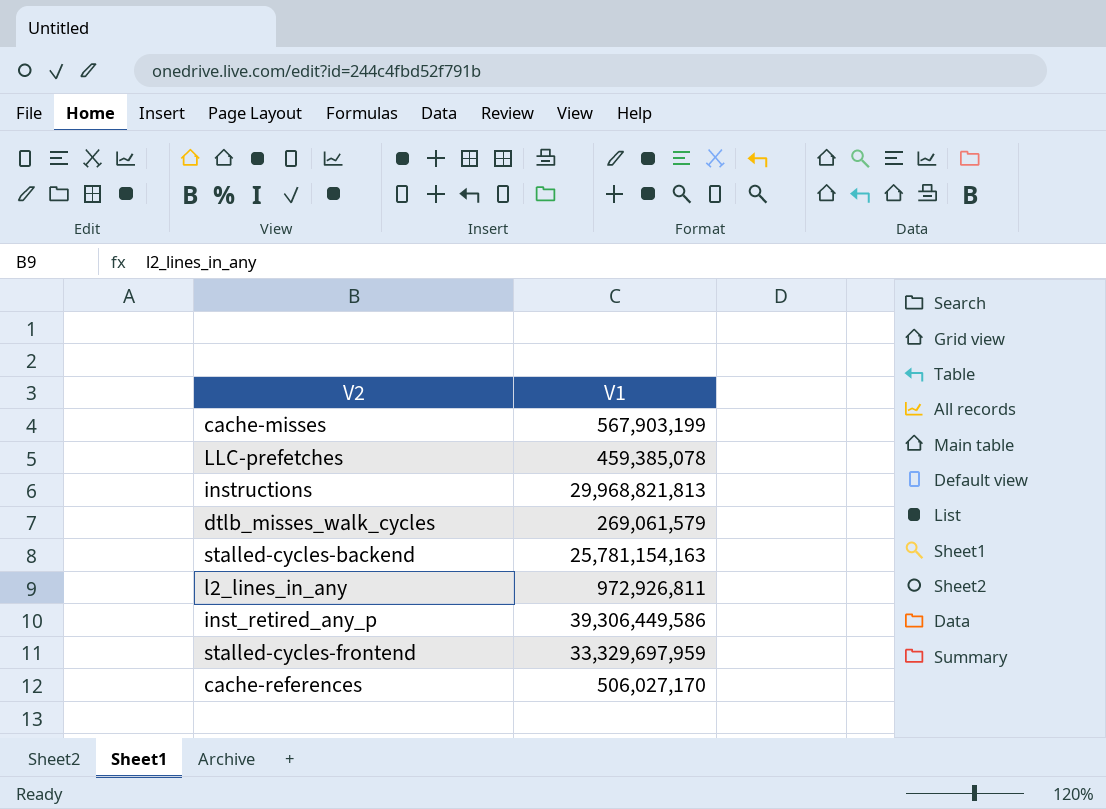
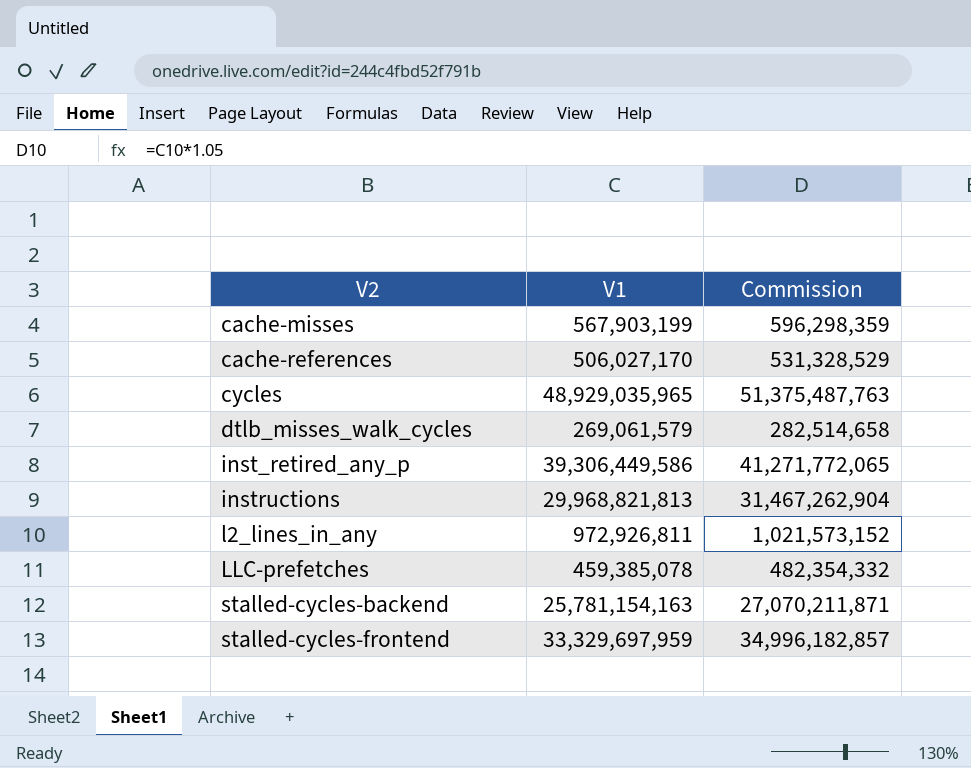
row order: none -> V2 ascending
column Commission | formula: none -> [V1] * 1.05
row cycles: none -> 48,929,035,965 | 51,375,487,763

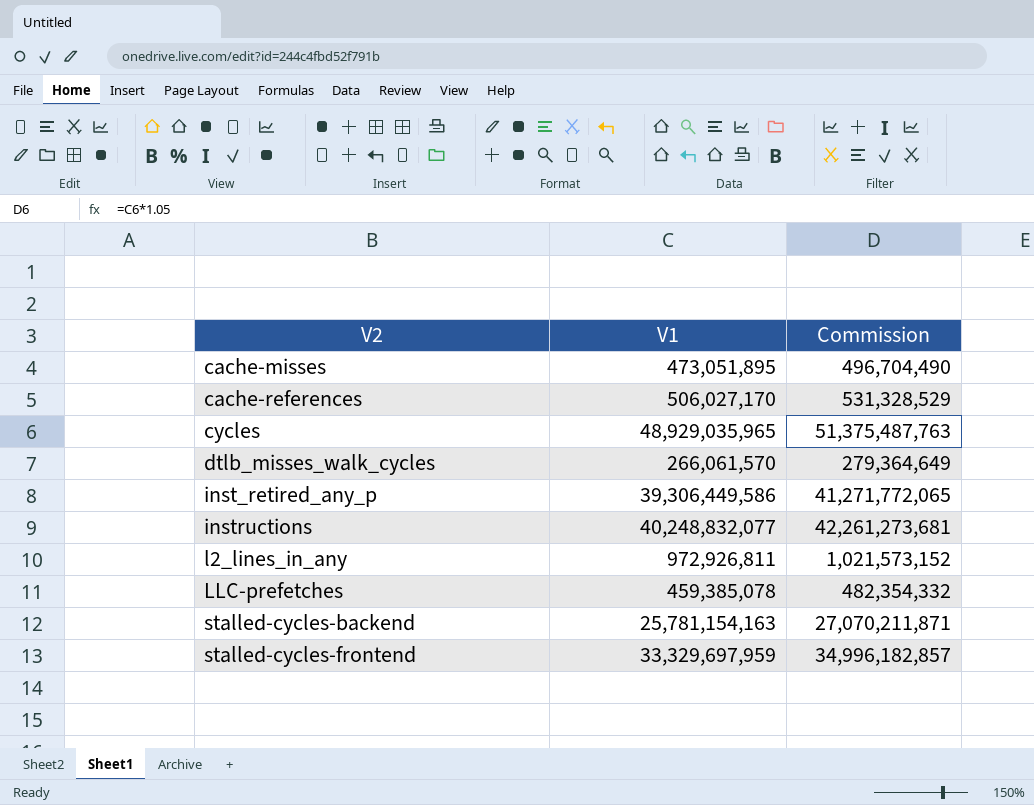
cache-misses | V1: 567,903,199 -> 473,051,895
cache-misses | Commission: 596,298,359 -> 496,704,490
dtlb_misses_walk_cycles | V1: 269,061,579 -> 266,061,570
dtlb_misses_walk_cycles | Commission: 282,514,658 -> 279,364,649
instructions | V1: 29,968,821,813 -> 40,248,832,077
instructions | Commission: 31,467,262,904 -> 42,261,273,681

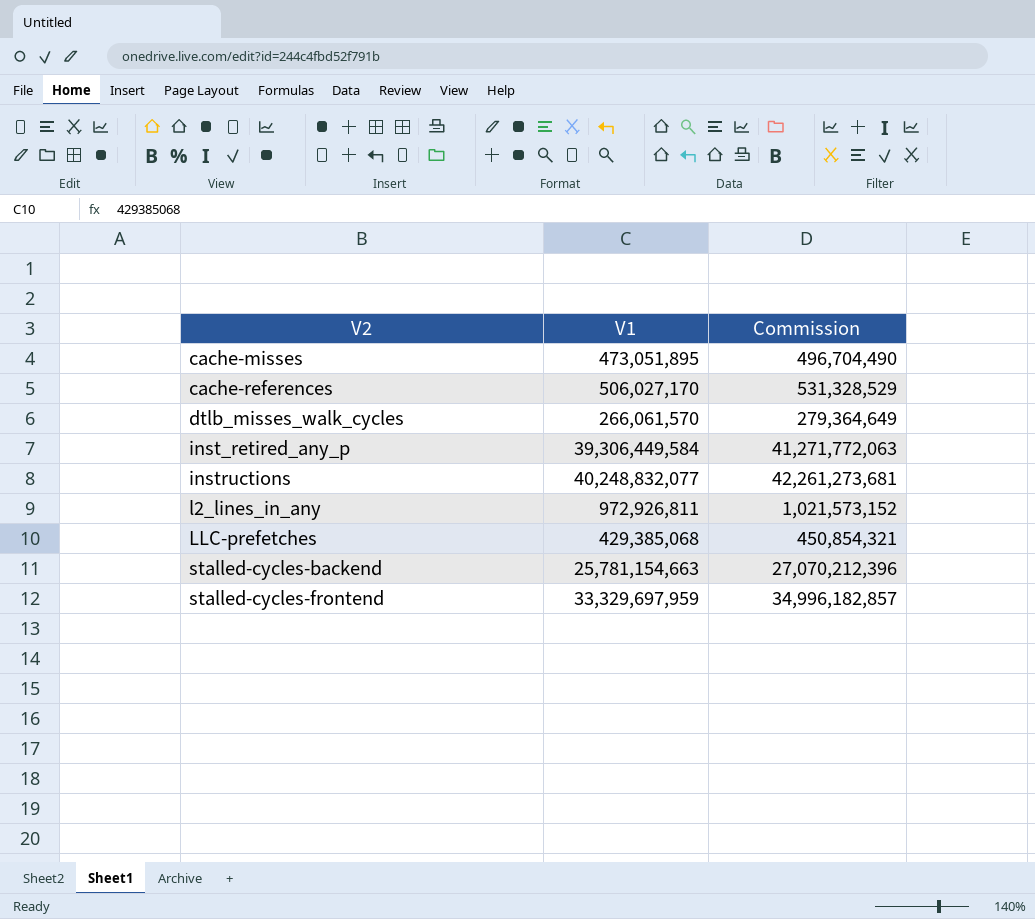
row cycles: 48,929,035,965 | 51,375,487,763 -> none
inst_retired_any_p | V1: 39,306,449,586 -> 39,306,449,584
inst_retired_any_p | Commission: 41,271,772,065 -> 41,271,772,063
LLC-prefetches | V1: 459,385,078 -> 429,385,068
LLC-prefetches | Commission: 482,354,332 -> 450,854,321
stalled-cycles-backend | V1: 25,781,154,163 -> 25,781,154,663
stalled-cycles-backend | Commission: 27,070,211,871 -> 27,070,212,396

